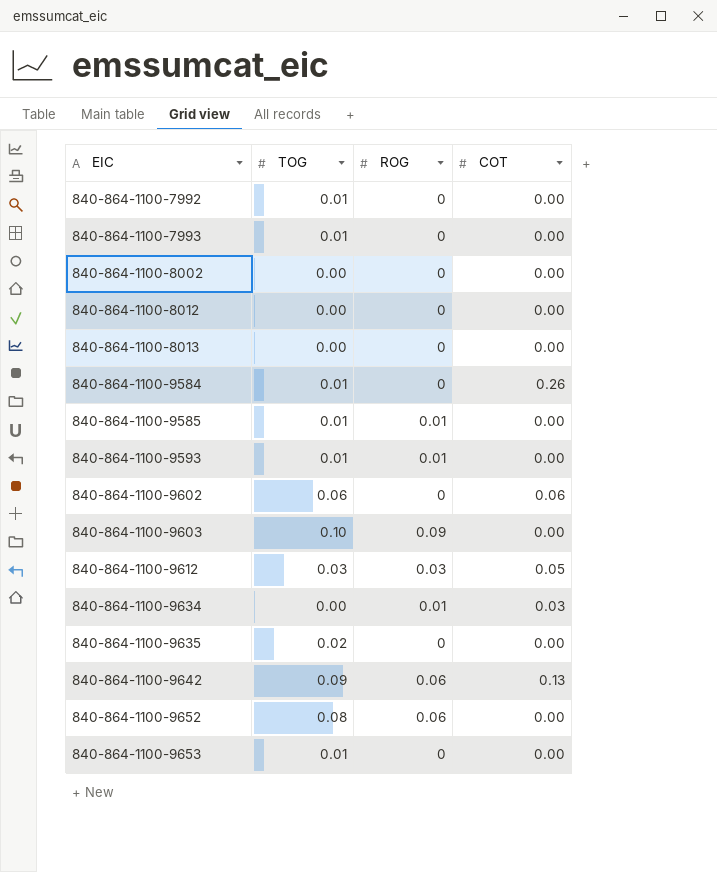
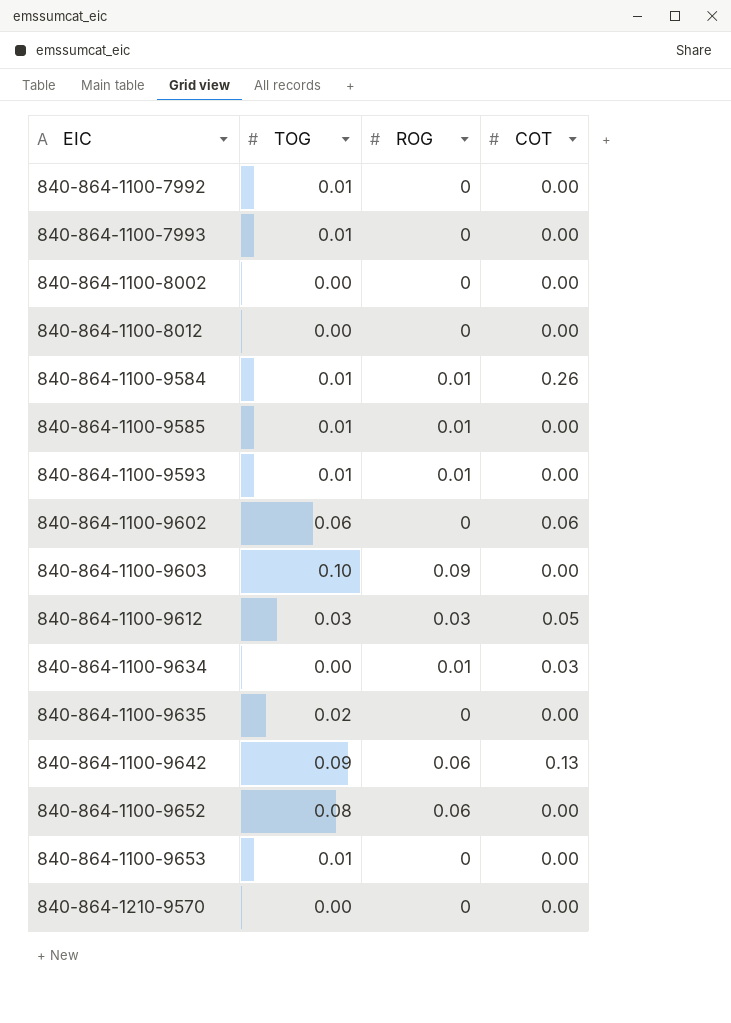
row 840-864-1100-8013: 0.00 | 0 | 0.00 -> none
840-864-1100-9584 | ROG: 0 -> 0.01
row 840-864-1210-9570: none -> 0.00 | 0 | 0.00

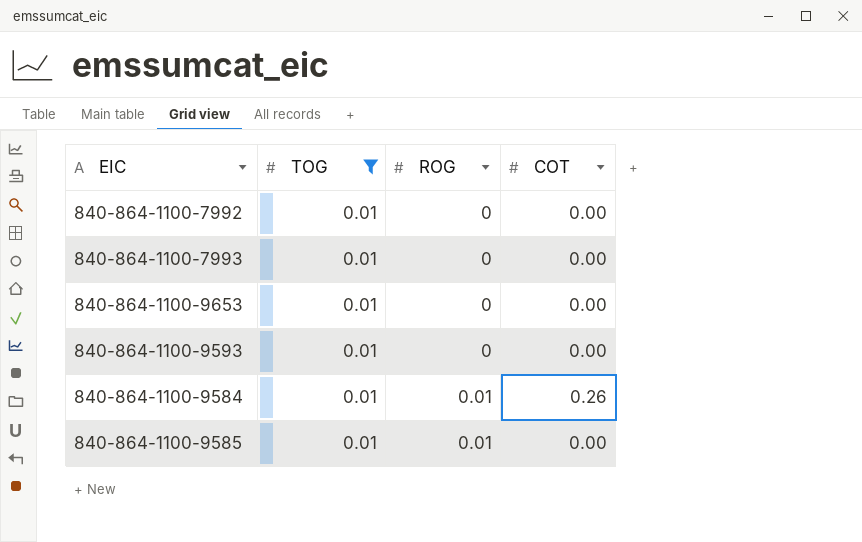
filter: none -> TOG = 0.01
row order: EIC ascending -> ROG ascending
840-864-1100-9593 | ROG: 0.01 -> 0

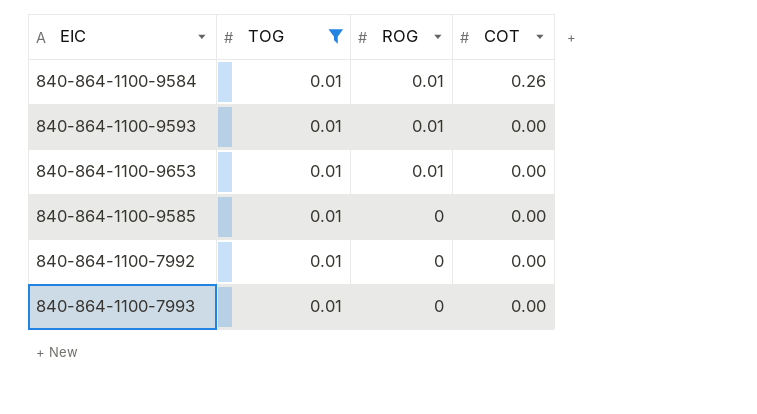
row order: ROG ascending -> ROG descending
840-864-1100-9593 | ROG: 0 -> 0.01
840-864-1100-9653 | ROG: 0 -> 0.01
840-864-1100-9585 | ROG: 0.01 -> 0

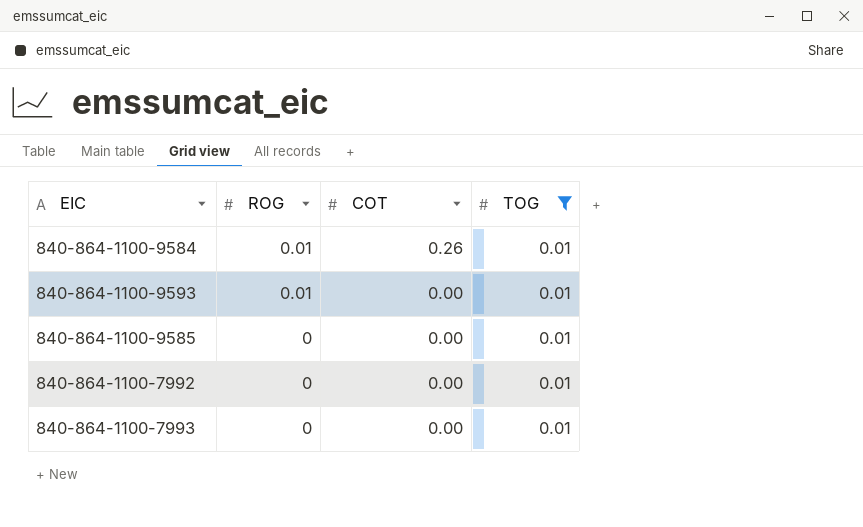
column TOG | position: 2 -> 4
row 840-864-1100-9653: 0.01 | 0.01 | 0.00 -> none

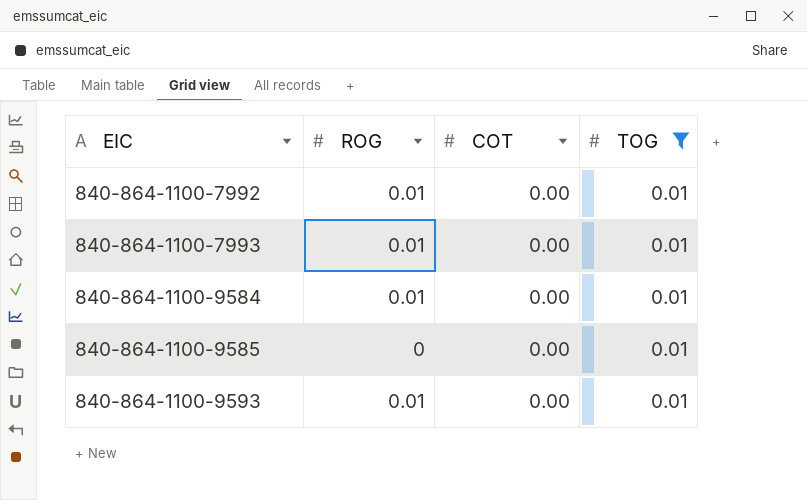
row order: ROG descending -> EIC ascending
840-864-1100-7992 | ROG: 0 -> 0.01
840-864-1100-7993 | ROG: 0 -> 0.01
840-864-1100-9584 | COT: 0.26 -> 0.00

